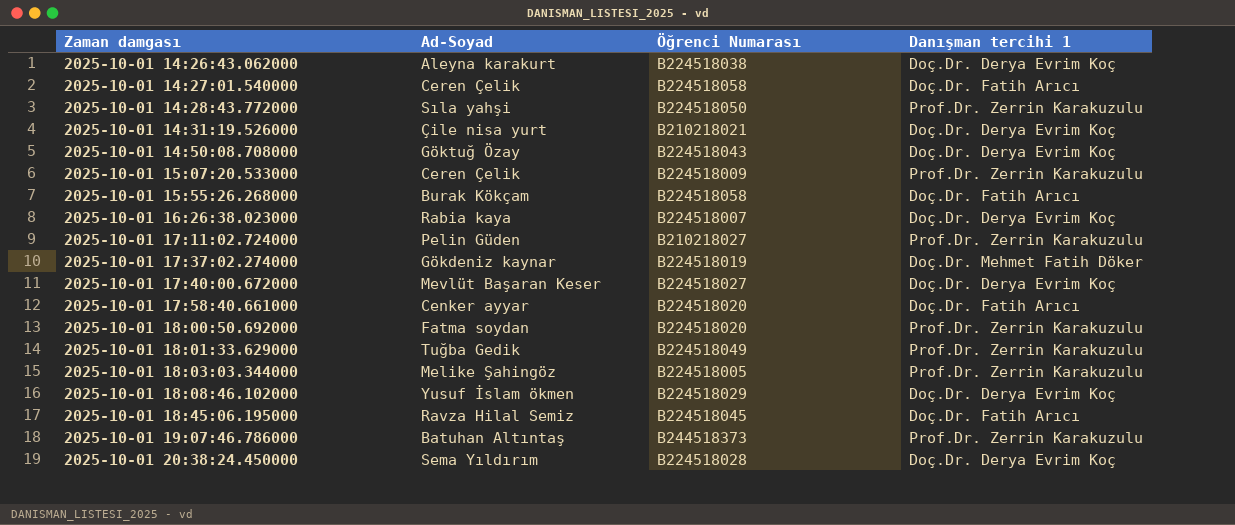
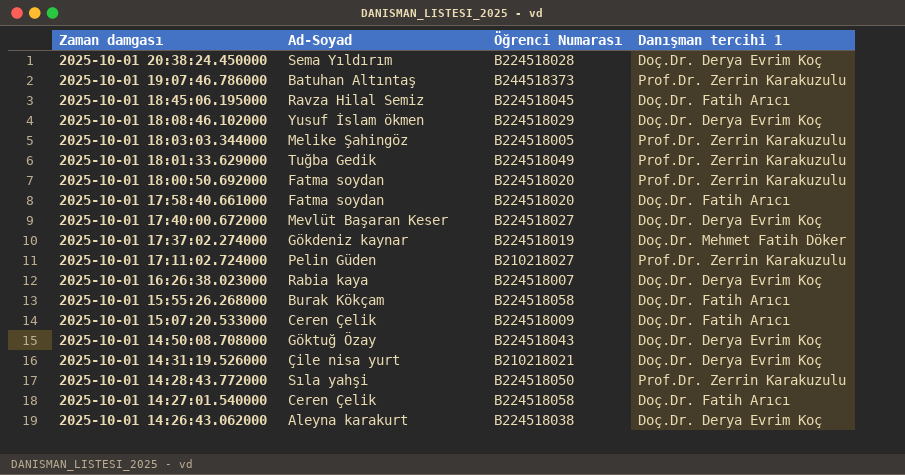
row order: Zaman damgası ascending -> Zaman damgası descending
2025-10-01 17:58:40.661000 | Ad-Soyad: Cenker ayyar -> Fatma soydan
2025-10-01 15:07:20.533000 | Danışman tercihi 1: Prof.Dr. Zerrin Karakuzulu -> Doç.Dr. Fatih Arıcı

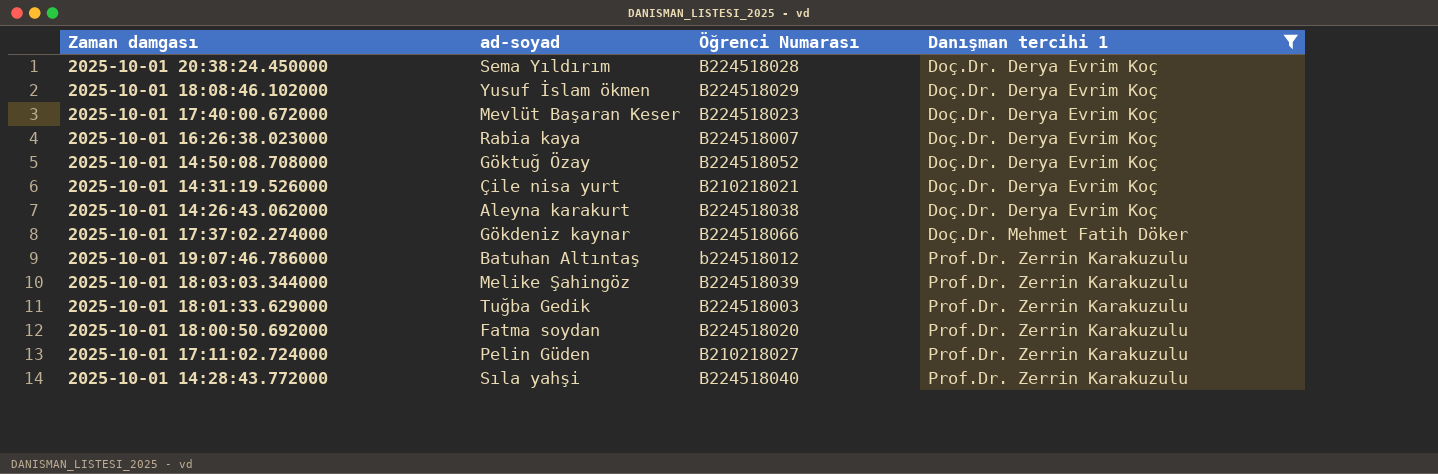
filter: none -> Danışman tercihi 1 != Doç.Dr. Fatih Arıcı
row order: Zaman damgası descending -> Danışman tercihi 1 ascending
column name: Ad-Soyad -> ad-soyad
2025-10-01 17:40:00.672000 | Öğrenci Numarası: B224518027 -> B224518023
2025-10-01 14:50:08.708000 | Öğrenci Numarası: B224518043 -> B224518052
2025-10-01 17:37:02.274000 | Öğrenci Numarası: B224518019 -> B224518066
2025-10-01 19:07:46.786000 | Öğrenci Numarası: B244518373 -> b224518012
2025-10-01 18:03:03.344000 | Öğrenci Numarası: B224518005 -> B224518039
2025-10-01 18:01:33.629000 | Öğrenci Numarası: B224518049 -> B224518003
2025-10-01 14:28:43.772000 | Öğrenci Numarası: B224518050 -> B224518040

